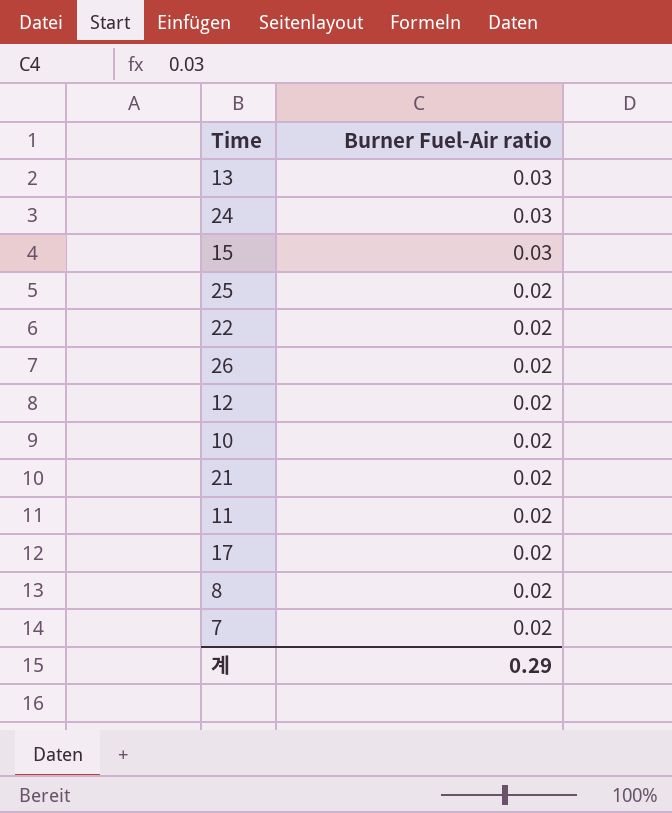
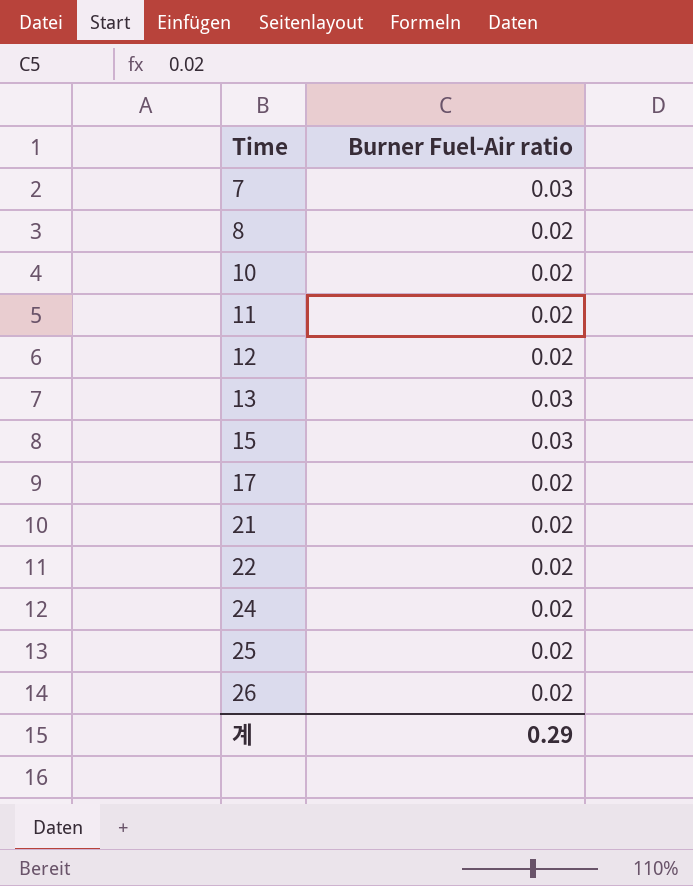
row order: Burner Fuel-Air ratio descending -> Time ascending
7 | Burner Fuel-Air ratio: 0.02 -> 0.03
24 | Burner Fuel-Air ratio: 0.03 -> 0.02

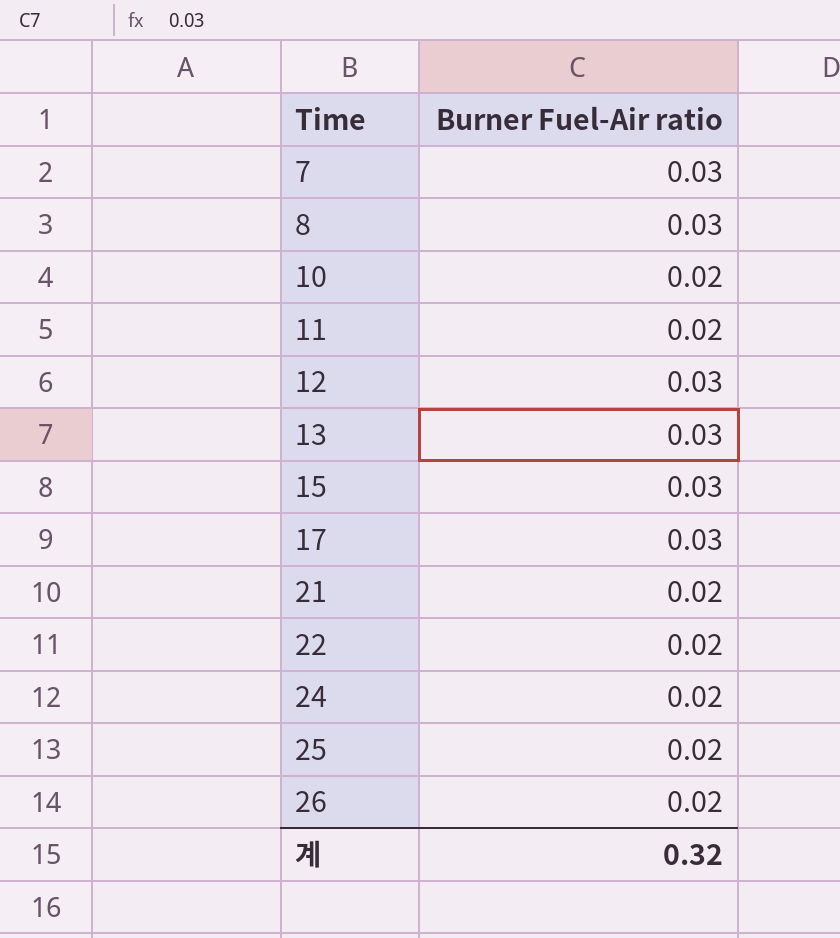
8 | Burner Fuel-Air ratio: 0.02 -> 0.03
12 | Burner Fuel-Air ratio: 0.02 -> 0.03
17 | Burner Fuel-Air ratio: 0.02 -> 0.03
계 | Burner Fuel-Air ratio: 0.29 -> 0.32

